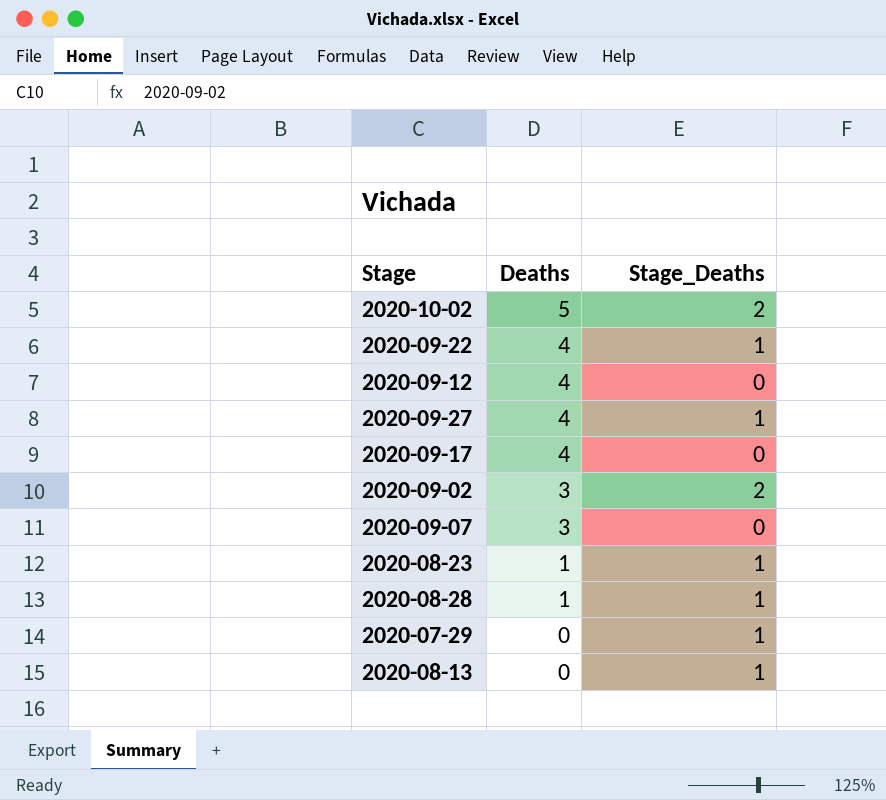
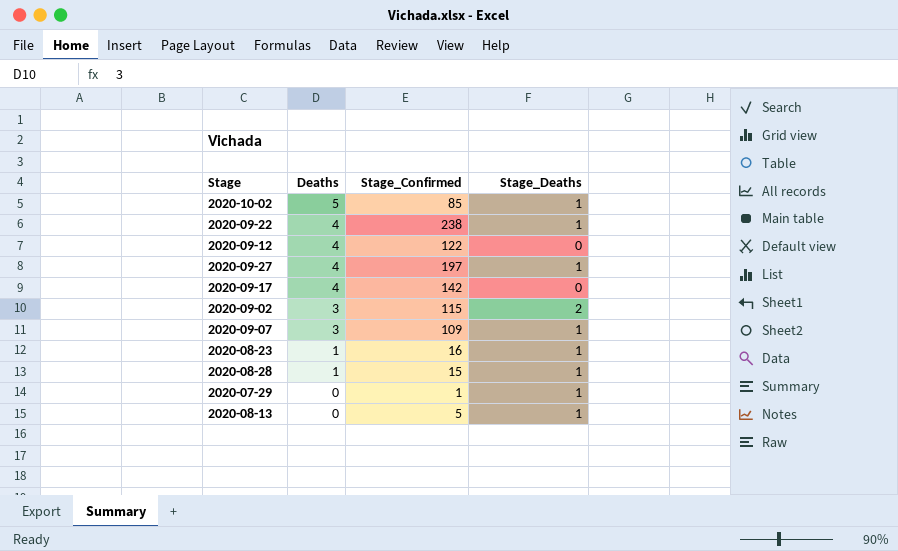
column Stage_Confirmed | position: none -> 3
2020-10-02 | Stage_Deaths: 2 -> 1
2020-09-07 | Stage_Deaths: 0 -> 1

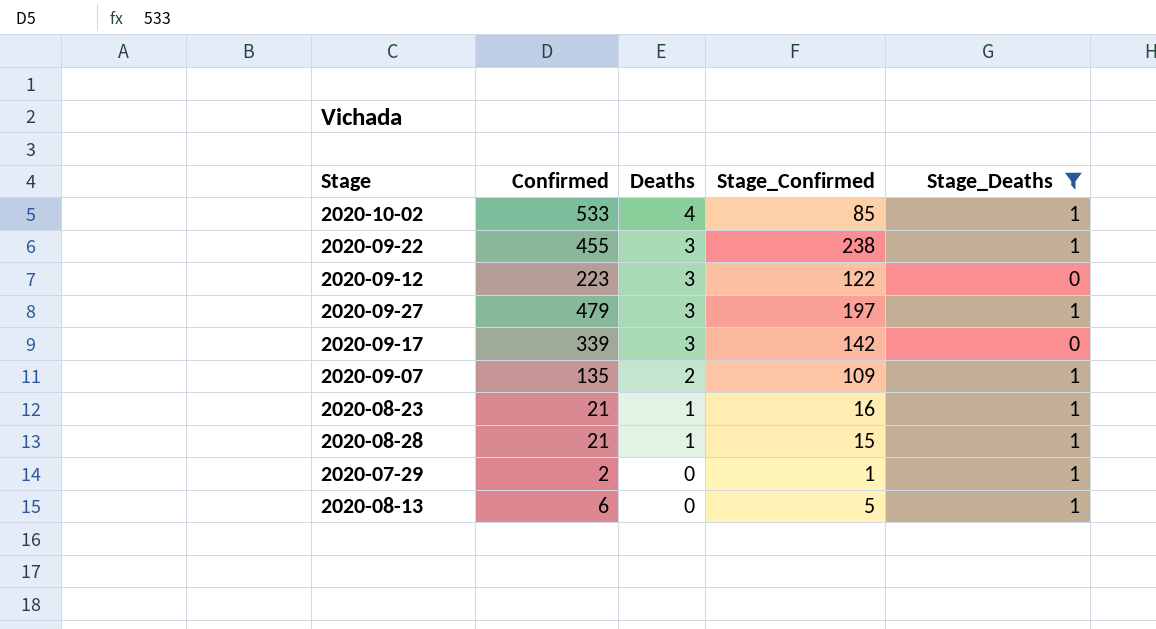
filter: none -> Stage_Deaths != 2
column Confirmed | position: none -> 2
2020-10-02 | Deaths: 5 -> 4
2020-09-22 | Deaths: 4 -> 3
2020-09-12 | Deaths: 4 -> 3
2020-09-27 | Deaths: 4 -> 3
2020-09-17 | Deaths: 4 -> 3
2020-09-07 | Deaths: 3 -> 2

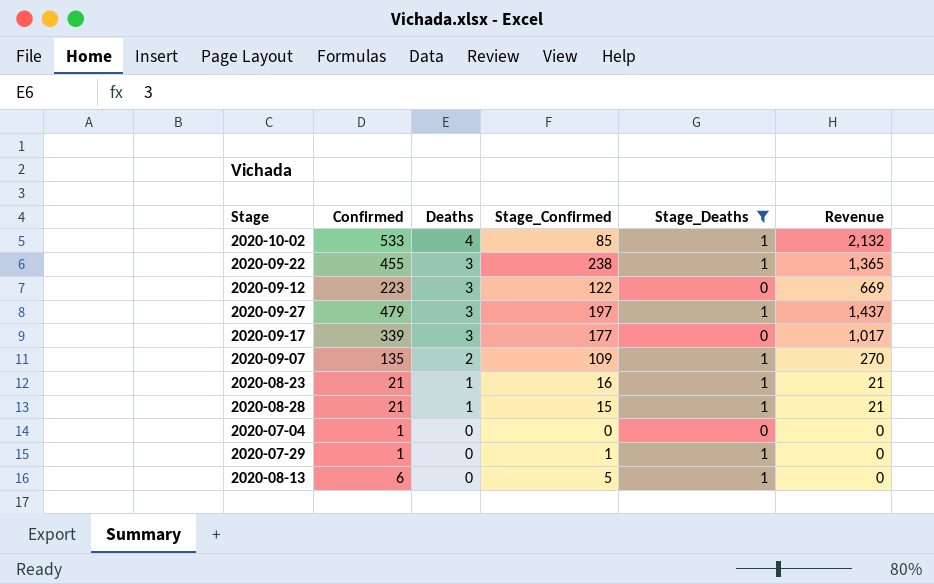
column Revenue | formula: none -> [Confirmed] * [Deaths]
2020-09-17 | Stage_Confirmed: 142 -> 177
row 2020-07-04: none -> 1 | 0 | 0 | 0 | 0
2020-07-29 | Confirmed: 2 -> 1

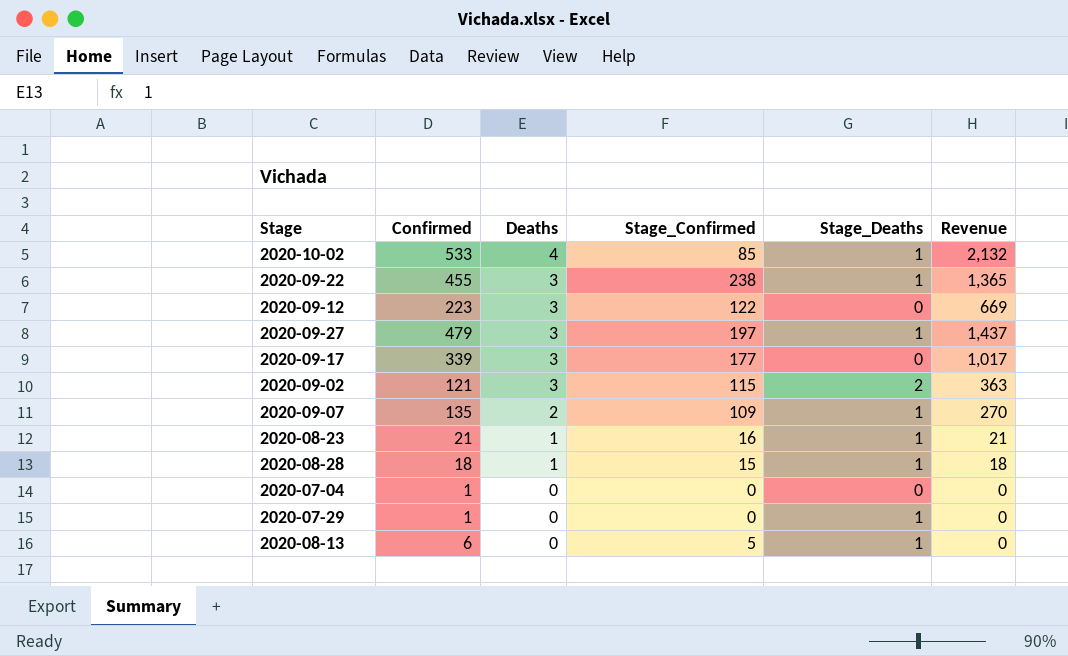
filter: Stage_Deaths != 2 -> none
2020-08-28 | Confirmed: 21 -> 18
2020-08-28 | Revenue: 21 -> 18
2020-07-29 | Stage_Confirmed: 1 -> 0

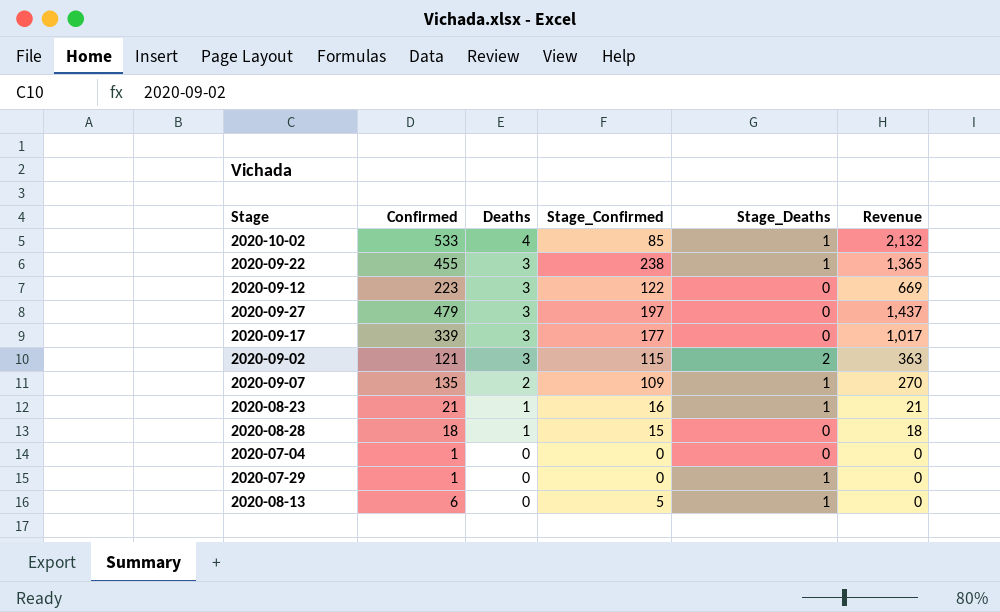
2020-09-27 | Stage_Deaths: 1 -> 0
2020-08-28 | Stage_Deaths: 1 -> 0

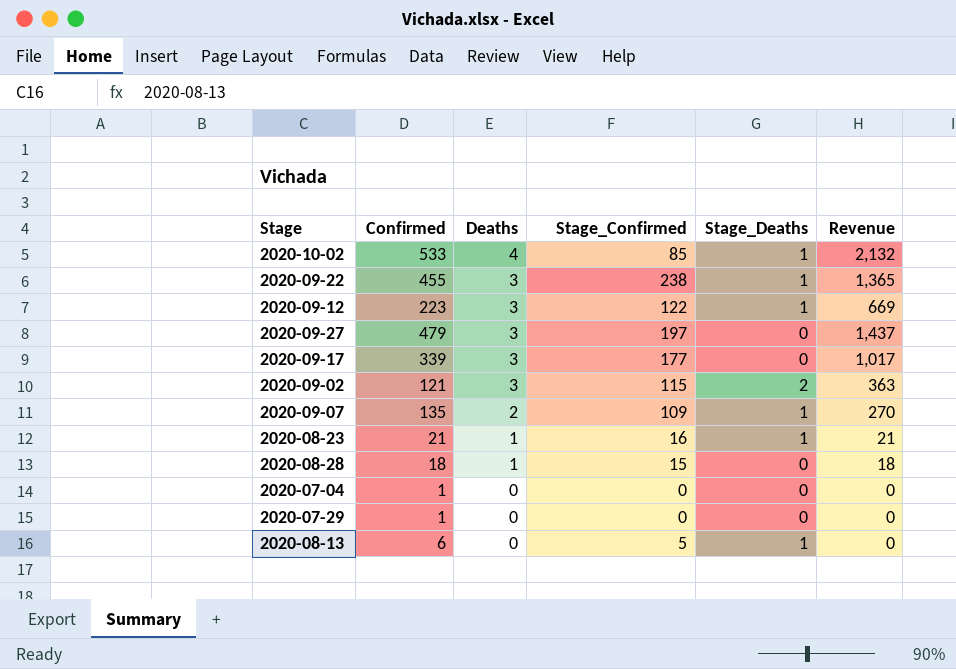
2020-09-12 | Stage_Deaths: 0 -> 1
2020-07-29 | Stage_Deaths: 1 -> 0

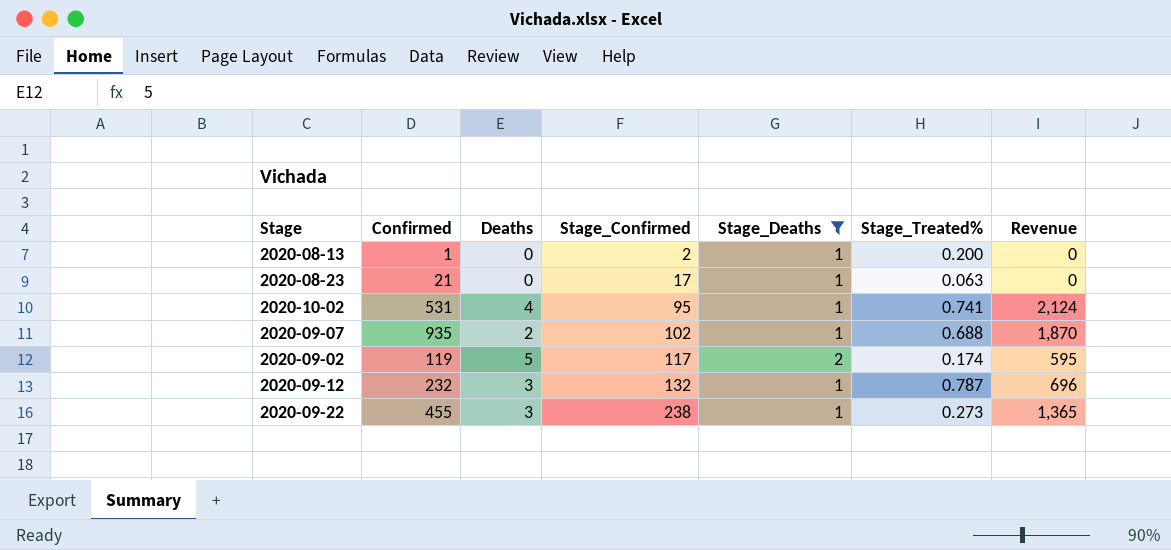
filter: none -> Stage_Deaths != 0
row order: Deaths descending -> Stage_Confirmed ascending
column Stage_Treated% | position: none -> 6
2020-08-13 | Confirmed: 6 -> 1
2020-08-13 | Stage_Confirmed: 5 -> 2
2020-08-23 | Deaths: 1 -> 0
2020-08-23 | Stage_Confirmed: 16 -> 17
2020-08-23 | Revenue: 21 -> 0
2020-10-02 | Confirmed: 533 -> 531
2020-10-02 | Stage_Confirmed: 85 -> 95
2020-10-02 | Revenue: 2,132 -> 2,124
2020-09-07 | Confirmed: 135 -> 935
2020-09-07 | Stage_Confirmed: 109 -> 102
2020-09-07 | Revenue: 270 -> 1,870
2020-09-02 | Confirmed: 121 -> 119
2020-09-02 | Deaths: 3 -> 5
2020-09-02 | Stage_Confirmed: 115 -> 117
2020-09-02 | Revenue: 363 -> 595
2020-09-12 | Confirmed: 223 -> 232
2020-09-12 | Stage_Confirmed: 122 -> 132
2020-09-12 | Revenue: 669 -> 696

